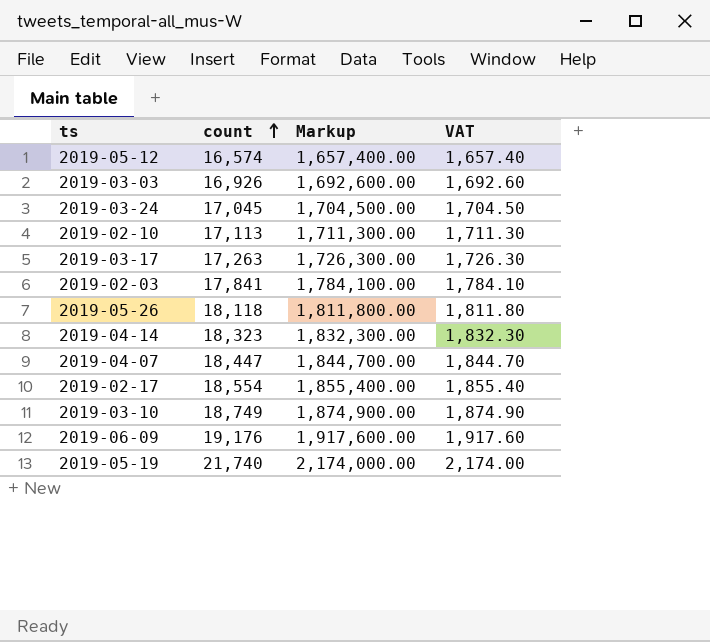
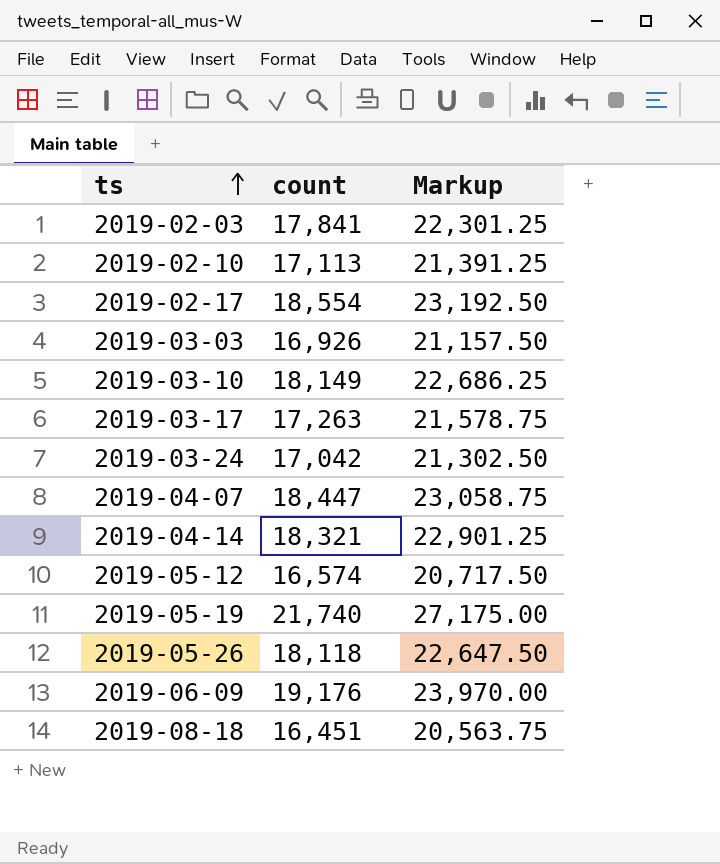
row order: count ascending -> ts ascending
column VAT | formula: [count] * 0.1 -> none
column Markup | formula: [count] * 100 -> [count] * 1.25
2019-03-10 | count: 18,749 -> 18,149
2019-03-24 | count: 17,045 -> 17,042
2019-04-14 | count: 18,323 -> 18,321
row 2019-08-18: none -> 16,451 | 20,563.75

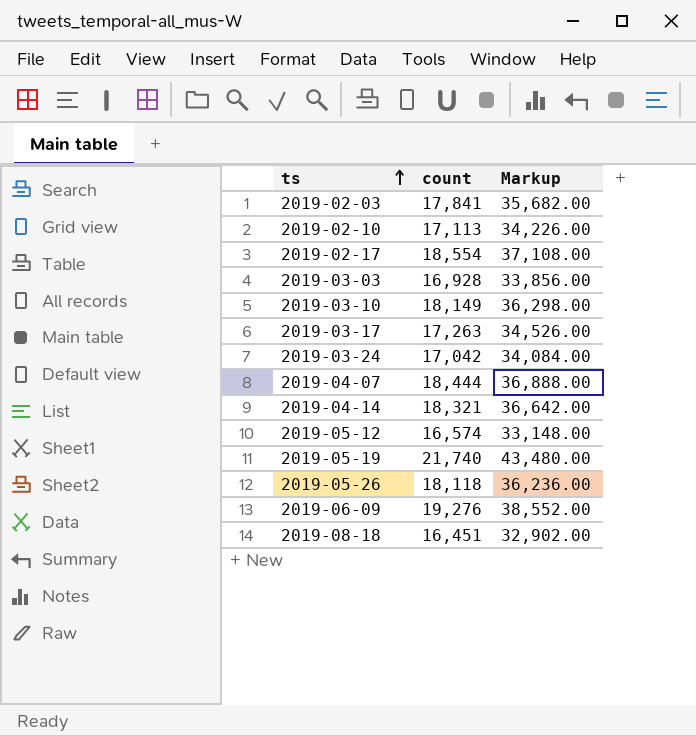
column Markup | formula: [count] * 1.25 -> [count] * 2
2019-03-03 | count: 16,926 -> 16,928
2019-04-07 | count: 18,447 -> 18,444
2019-06-09 | count: 19,176 -> 19,276

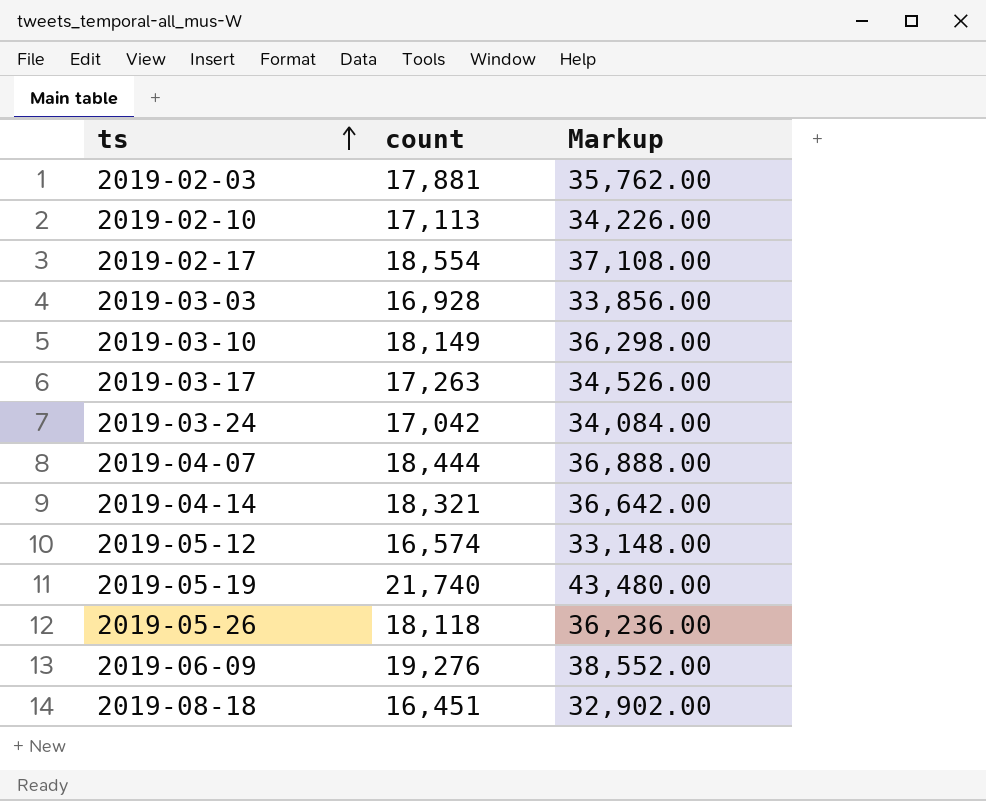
2019-02-03 | count: 17,841 -> 17,881
2019-02-03 | Markup: 35,682.00 -> 35,762.00

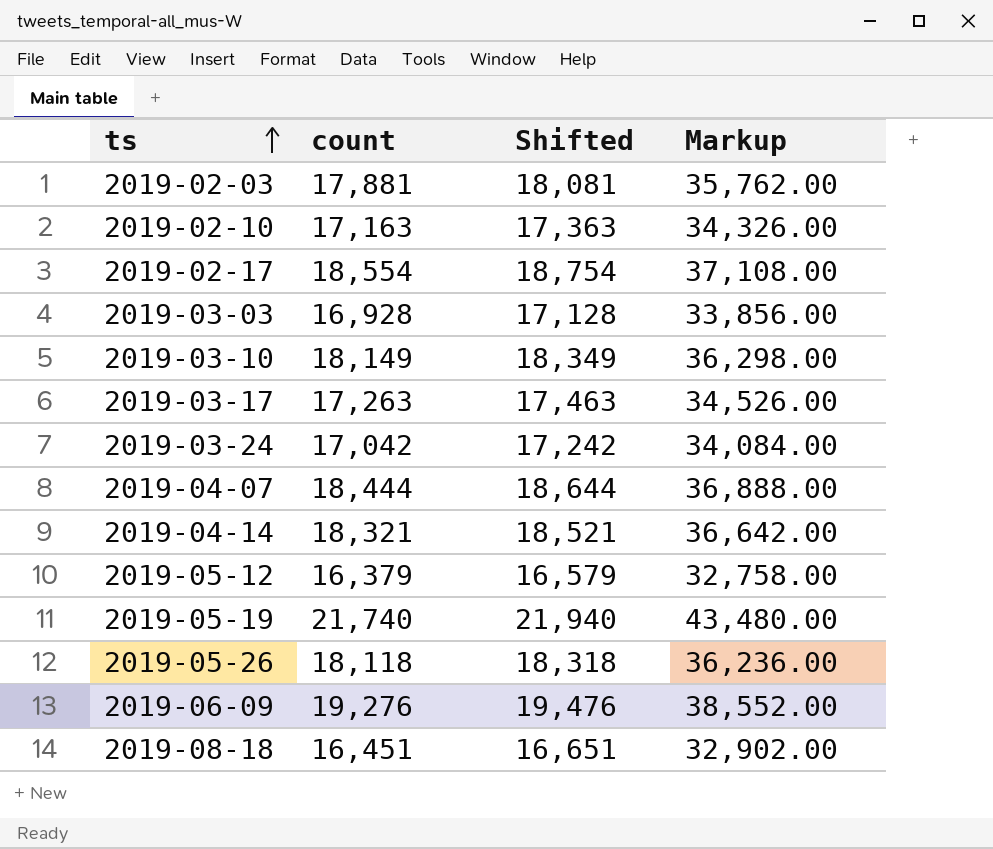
column Shifted | formula: none -> [count] + 200
2019-02-10 | count: 17,113 -> 17,163
2019-02-10 | Markup: 34,226.00 -> 34,326.00
2019-05-12 | count: 16,574 -> 16,379
2019-05-12 | Markup: 33,148.00 -> 32,758.00

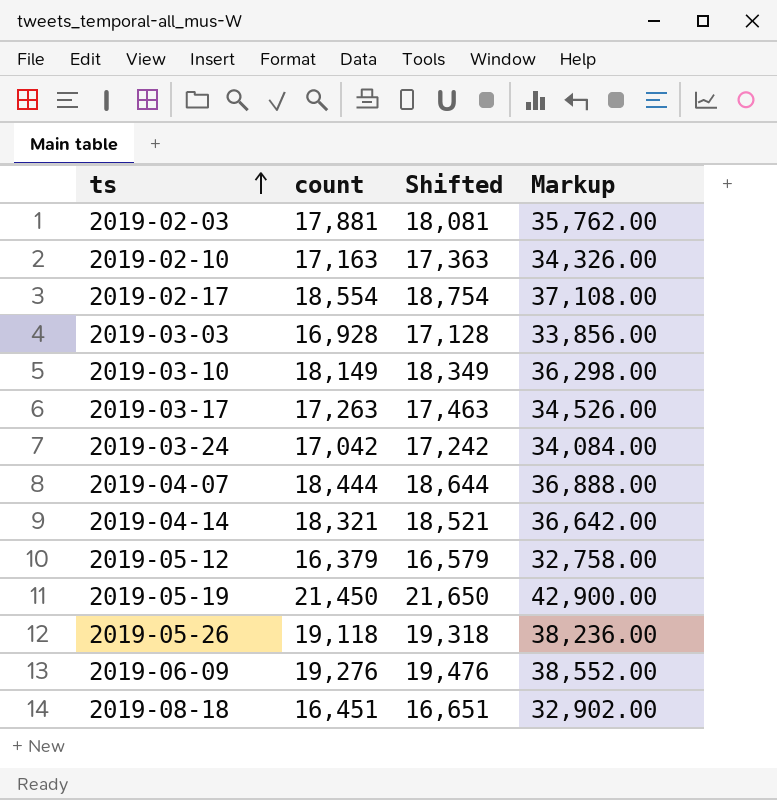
2019-05-19 | count: 21,740 -> 21,450
2019-05-19 | Shifted: 21,940 -> 21,650
2019-05-19 | Markup: 43,480.00 -> 42,900.00
2019-05-26 | count: 18,118 -> 19,118
2019-05-26 | Shifted: 18,318 -> 19,318
2019-05-26 | Markup: 36,236.00 -> 38,236.00

